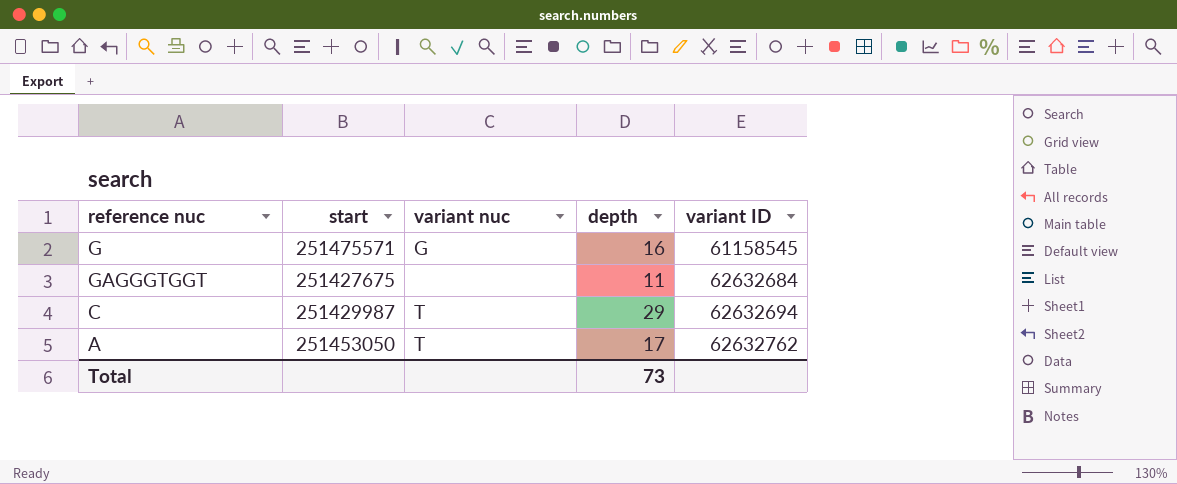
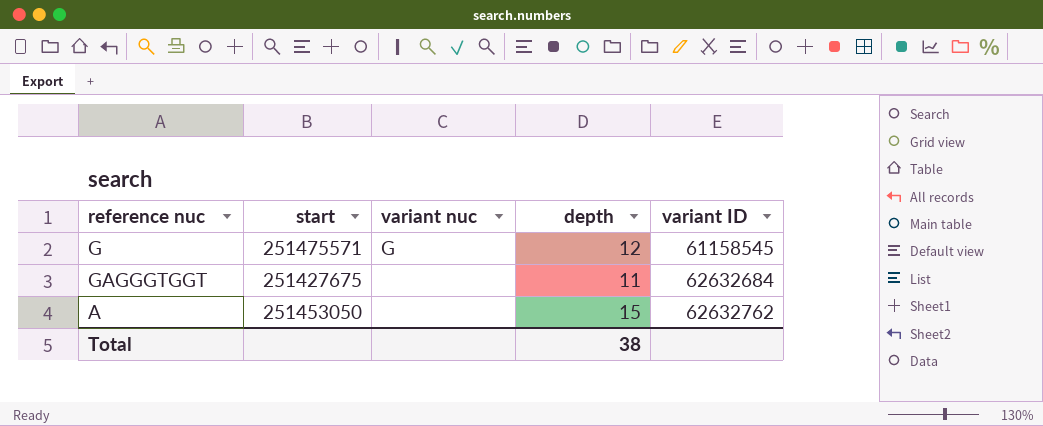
row C: 251429987 | T | 29 | 62632694 -> none
G | depth: 16 -> 12
A | variant nuc: T -> none
A | depth: 17 -> 15
Total | depth: 73 -> 38

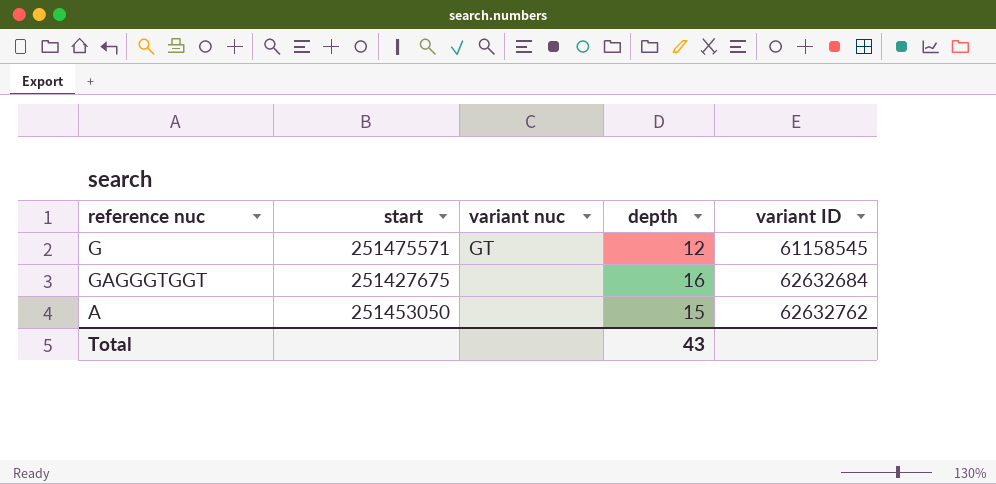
G | variant nuc: G -> GT
GAGGGTGGT | depth: 11 -> 16
Total | depth: 38 -> 43

